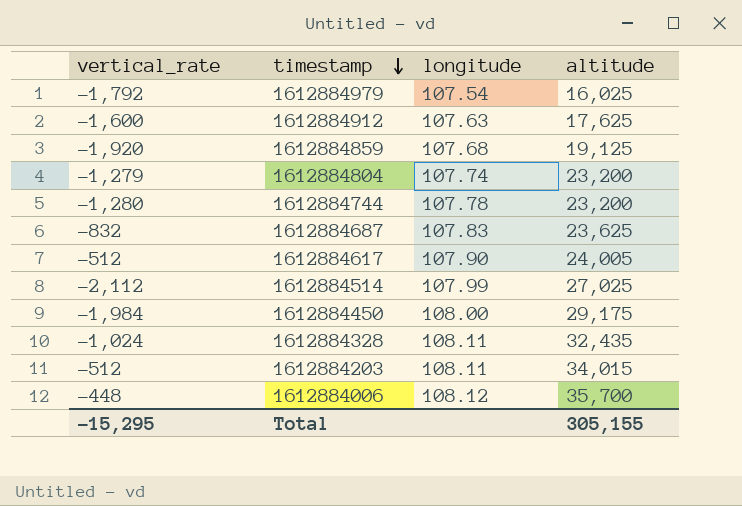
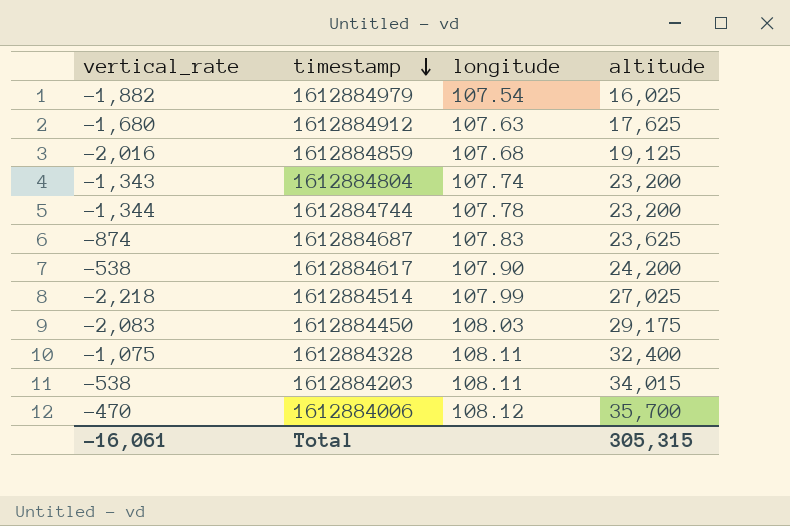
1612884979 | vertical_rate: -1,792 -> -1,882
1612884912 | vertical_rate: -1,600 -> -1,680
1612884859 | vertical_rate: -1,920 -> -2,016
1612884804 | vertical_rate: -1,279 -> -1,343
1612884744 | vertical_rate: -1,280 -> -1,344
1612884687 | vertical_rate: -832 -> -874
1612884617 | vertical_rate: -512 -> -538
1612884617 | altitude: 24,005 -> 24,200
1612884514 | vertical_rate: -2,112 -> -2,218
1612884450 | vertical_rate: -1,984 -> -2,083
1612884450 | longitude: 108.00 -> 108.03
1612884328 | vertical_rate: -1,024 -> -1,075
1612884328 | altitude: 32,435 -> 32,400
1612884203 | vertical_rate: -512 -> -538
1612884006 | vertical_rate: -448 -> -470
Total | vertical_rate: -15,295 -> -16,061
Total | altitude: 305,155 -> 305,315

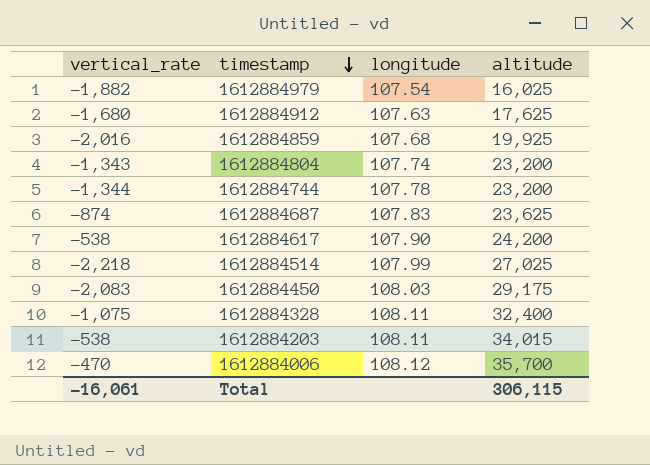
1612884859 | altitude: 19,125 -> 19,925
Total | altitude: 305,315 -> 306,115

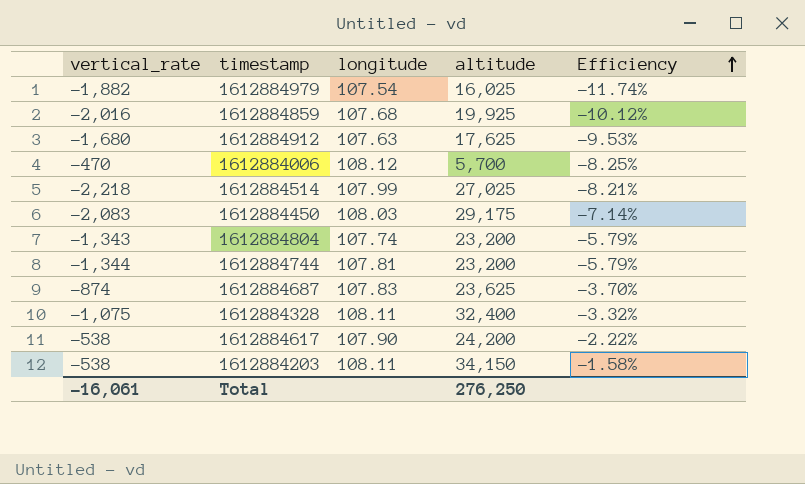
row order: timestamp descending -> Efficiency ascending
column Efficiency | formula: none -> [vertical_rate] / [altitude]
1612884006 | altitude: 35,700 -> 5,700
1612884744 | longitude: 107.78 -> 107.81
1612884203 | altitude: 34,015 -> 34,150
Total | altitude: 306,115 -> 276,250

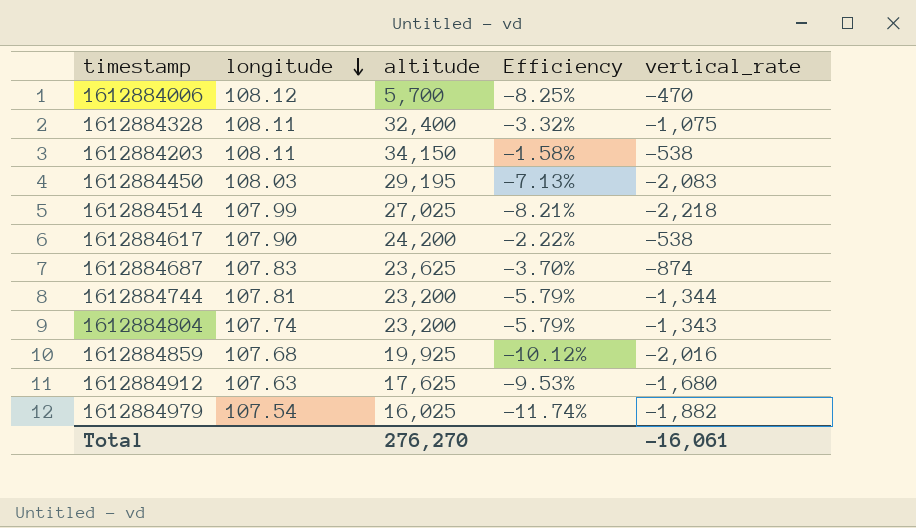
row order: Efficiency ascending -> longitude descending
column vertical_rate | position: 1 -> 5
1612884450 | altitude: 29,175 -> 29,195
1612884450 | Efficiency: -7.14% -> -7.13%
Total | altitude: 276,250 -> 276,270

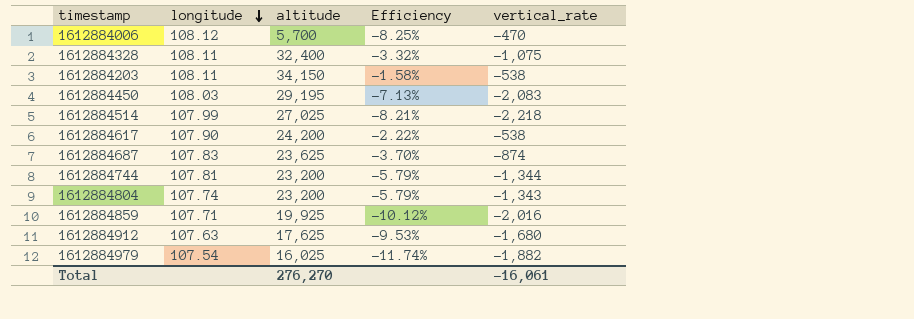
1612884859 | longitude: 107.68 -> 107.71

